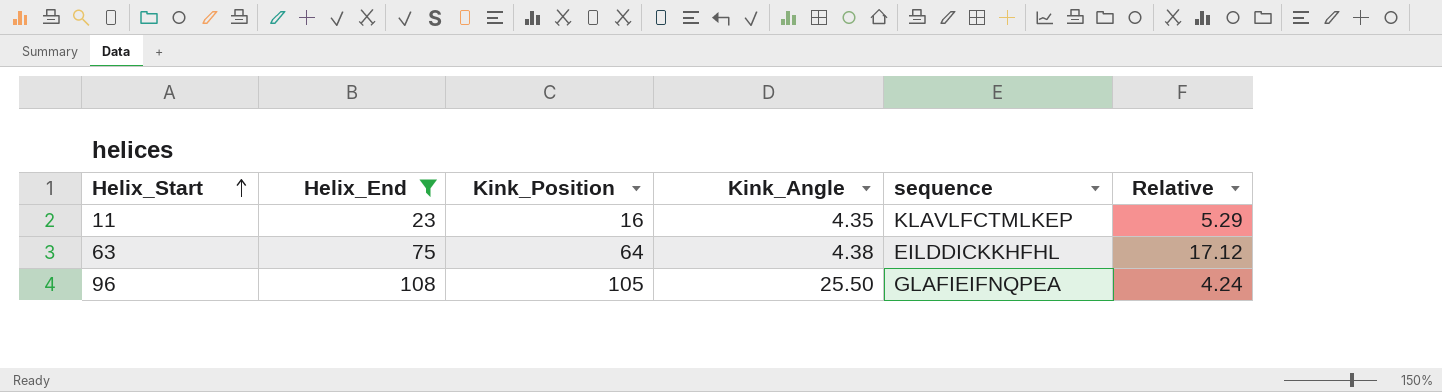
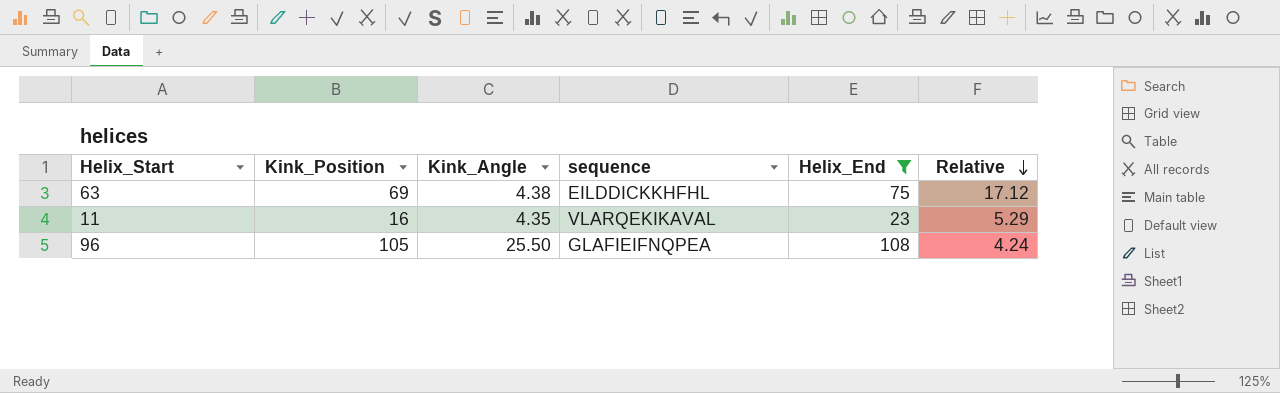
row order: Helix_Start ascending -> Relative descending
column Helix_End | position: 2 -> 5
63 | Kink_Position: 64 -> 69
11 | sequence: KLAVLFCTMLKEP -> VLARQEKIKAVAL

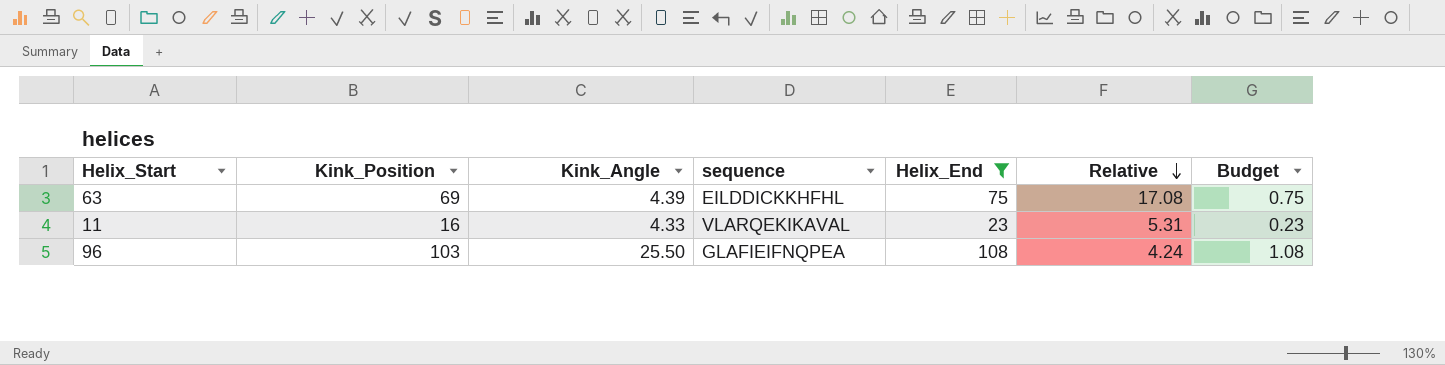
column Budget | formula: none -> [Helix_End] * 0.01
63 | Kink_Angle: 4.38 -> 4.39
63 | Relative: 17.12 -> 17.08
11 | Kink_Angle: 4.35 -> 4.33
11 | Relative: 5.29 -> 5.31
96 | Kink_Position: 105 -> 103

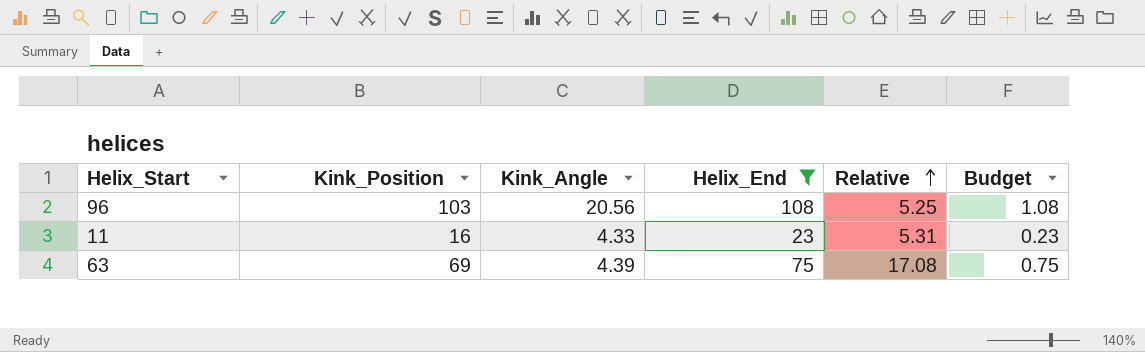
row order: Relative descending -> Relative ascending
column sequence | position: 4 -> none
96 | Kink_Angle: 25.50 -> 20.56
96 | Relative: 4.24 -> 5.25

